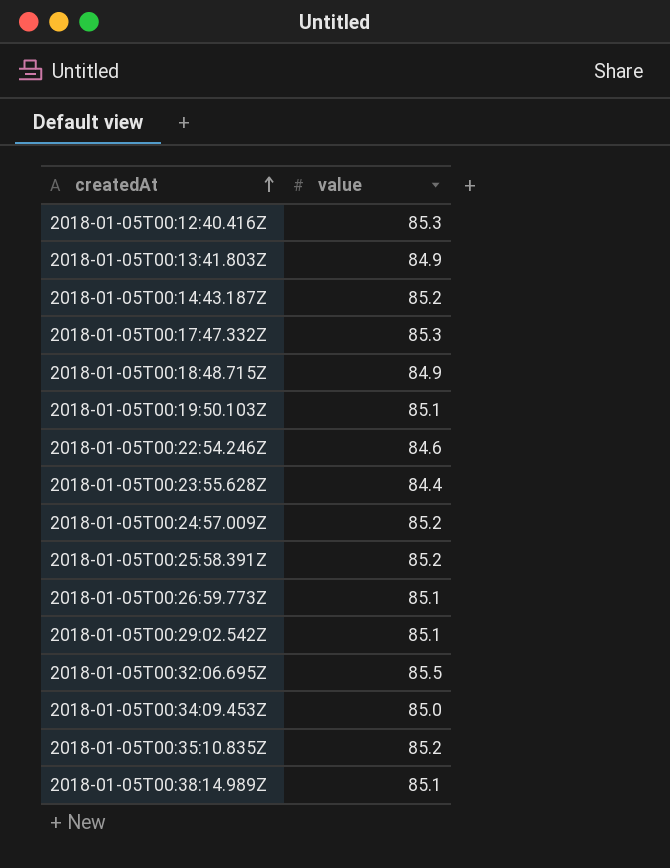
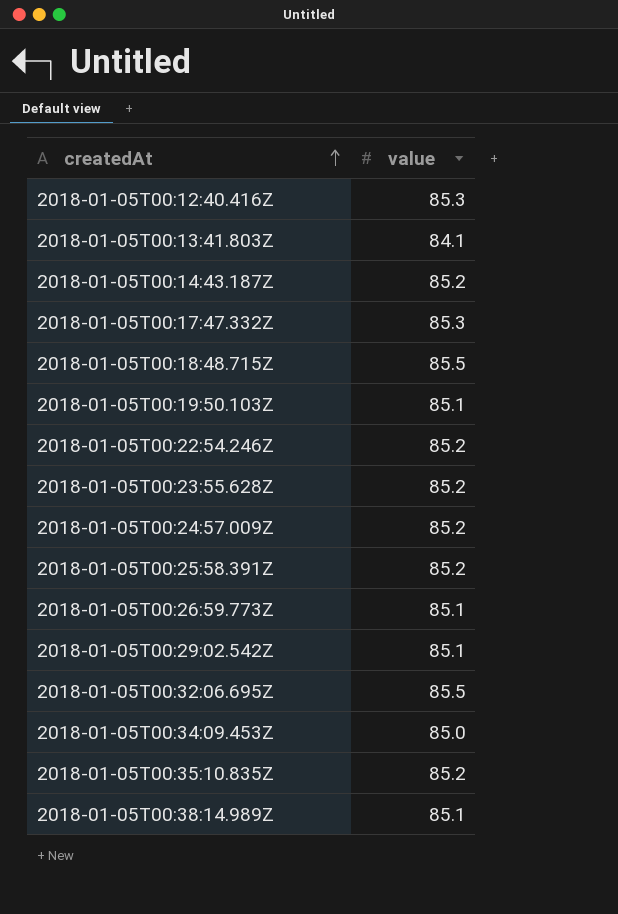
2018-01-05T00:13:41.803Z | value: 84.9 -> 84.1
2018-01-05T00:18:48.715Z | value: 84.9 -> 85.5
2018-01-05T00:22:54.246Z | value: 84.6 -> 85.2
2018-01-05T00:23:55.628Z | value: 84.4 -> 85.2

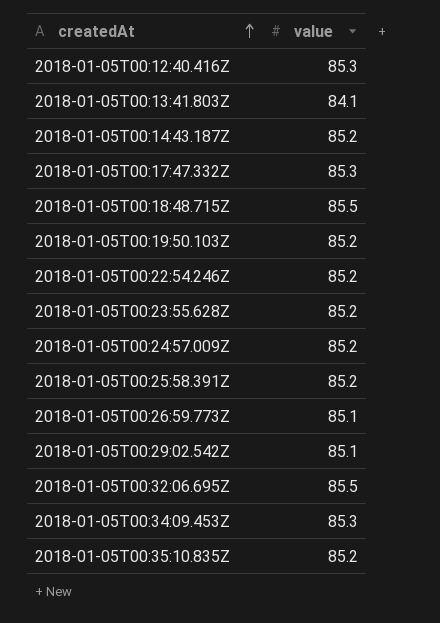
row 2018-01-05T00:38:14.989Z: 85.1 -> none
2018-01-05T00:19:50.103Z | value: 85.1 -> 85.2
2018-01-05T00:34:09.453Z | value: 85.0 -> 85.3

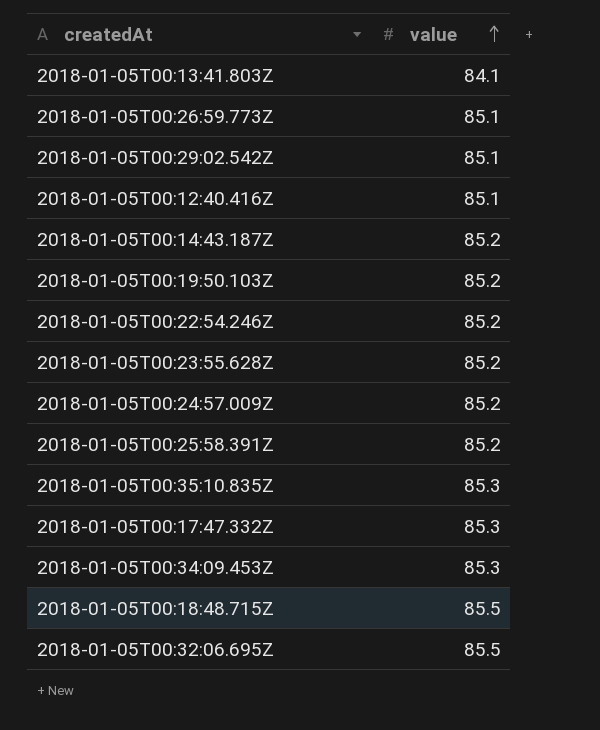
row order: createdAt ascending -> value ascending
2018-01-05T00:12:40.416Z | value: 85.3 -> 85.1
2018-01-05T00:35:10.835Z | value: 85.2 -> 85.3

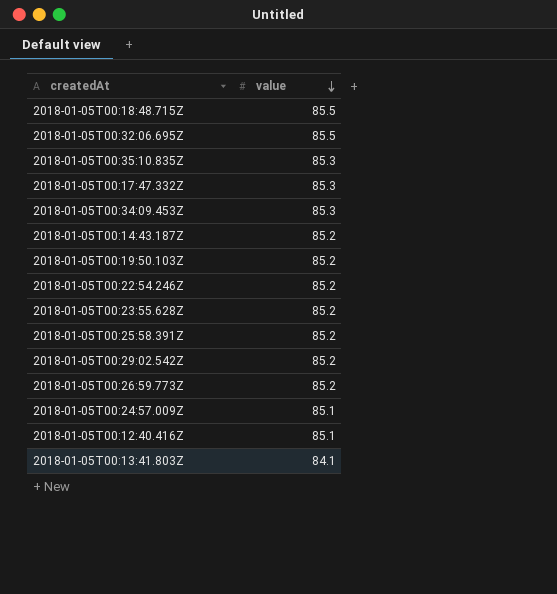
row order: value ascending -> value descending
2018-01-05T00:29:02.542Z | value: 85.1 -> 85.2
2018-01-05T00:26:59.773Z | value: 85.1 -> 85.2
2018-01-05T00:24:57.009Z | value: 85.2 -> 85.1

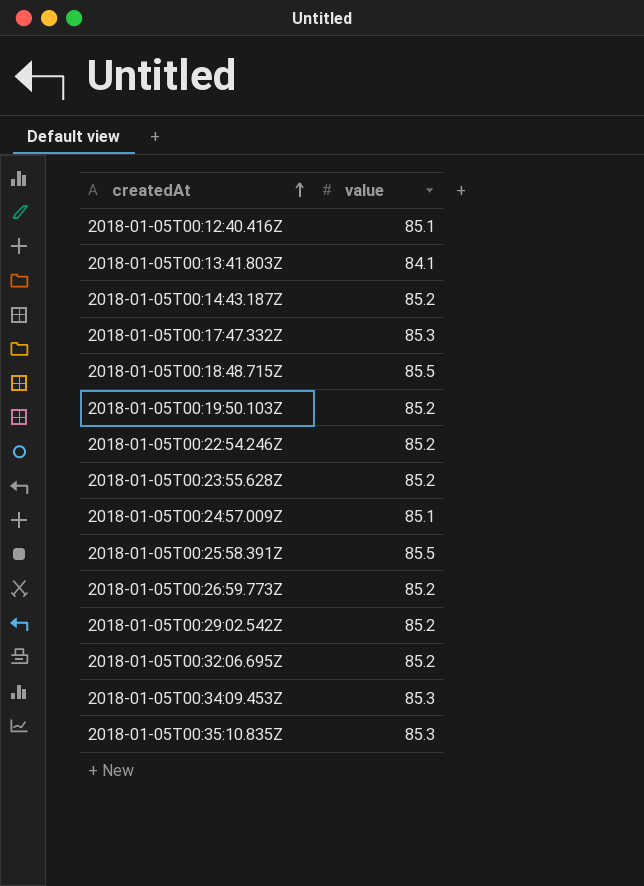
row order: value descending -> createdAt ascending
2018-01-05T00:25:58.391Z | value: 85.2 -> 85.5
2018-01-05T00:32:06.695Z | value: 85.5 -> 85.2

